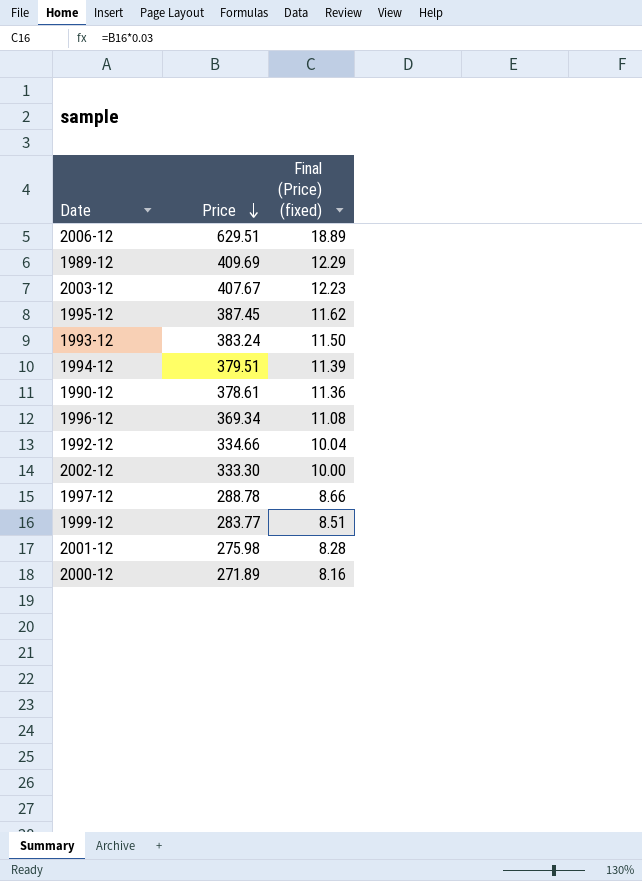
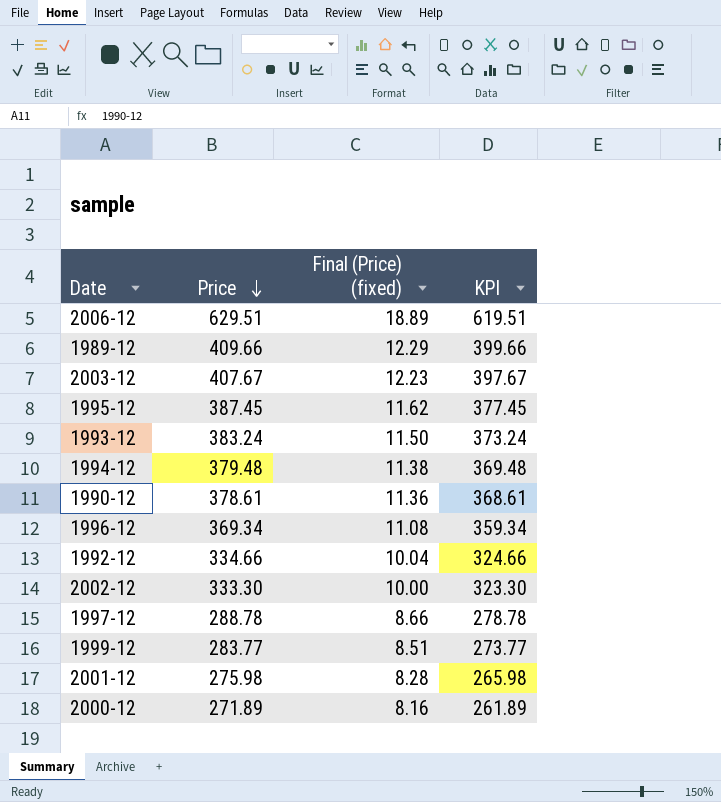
column KPI | formula: none -> [Price] - 10
1989-12 | Price: 409.69 -> 409.66
1994-12 | Price: 379.51 -> 379.48
1994-12 | Final (Price) (fixed): 11.39 -> 11.38

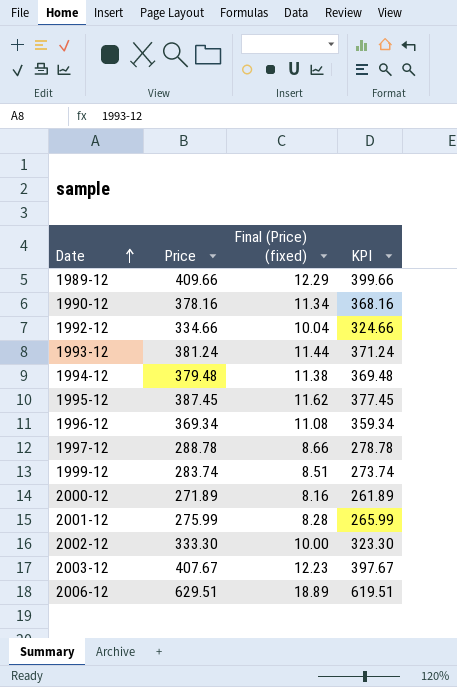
row order: Price descending -> Date ascending
1990-12 | Price: 378.61 -> 378.16
1990-12 | Final (Price) (fixed): 11.36 -> 11.34
1990-12 | KPI: 368.61 -> 368.16
1993-12 | Price: 383.24 -> 381.24
1993-12 | Final (Price) (fixed): 11.50 -> 11.44
1993-12 | KPI: 373.24 -> 371.24
1999-12 | Price: 283.77 -> 283.74
1999-12 | KPI: 273.77 -> 273.74
2001-12 | Price: 275.98 -> 275.99
2001-12 | KPI: 265.98 -> 265.99

